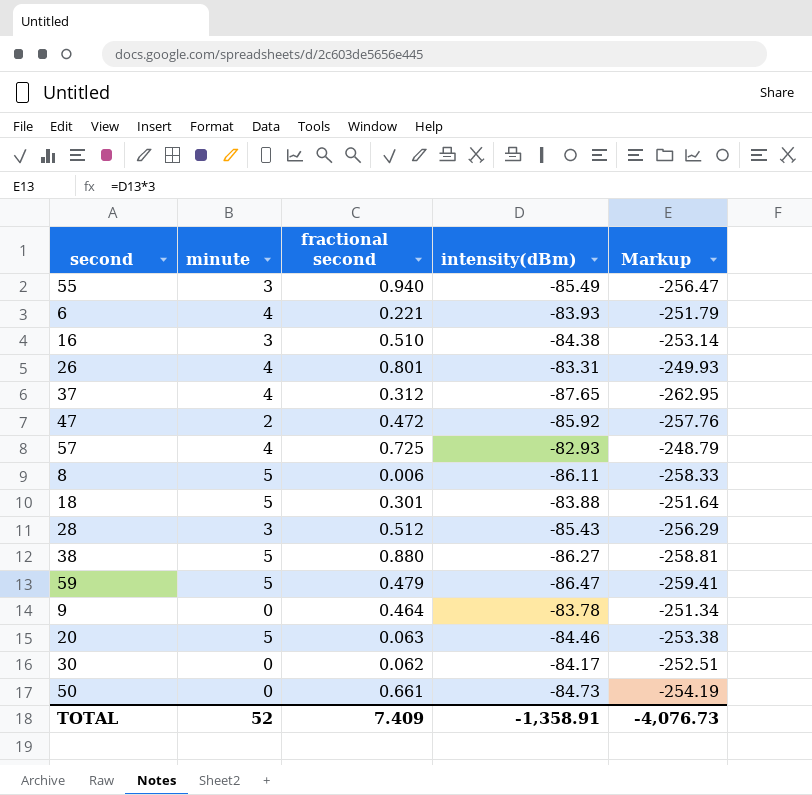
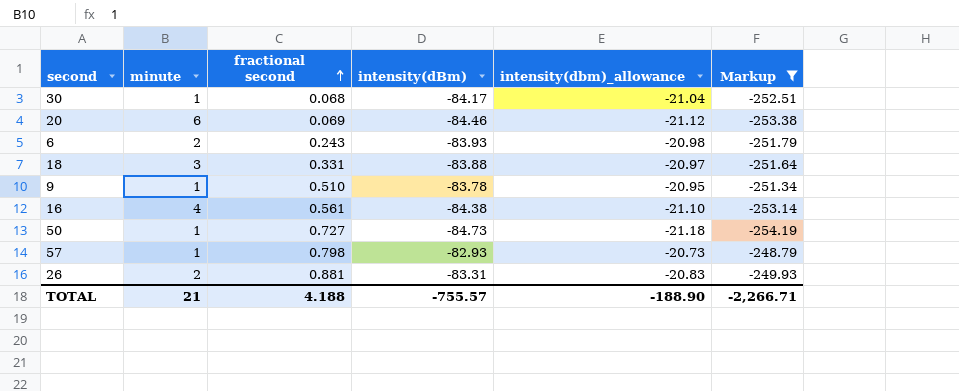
filter: none -> Markup >= -254.19
row order: none -> fractional second ascending
column intensity(dbm)_allowance | formula: none -> [intensity(dBm)] * 0.25
30 | minute: 0 -> 1
30 | fractional second: 0.062 -> 0.068
20 | minute: 5 -> 6
20 | fractional second: 0.063 -> 0.069
6 | minute: 4 -> 2
6 | fractional second: 0.221 -> 0.243
18 | minute: 5 -> 3
18 | fractional second: 0.301 -> 0.331
9 | minute: 0 -> 1
9 | fractional second: 0.464 -> 0.510
16 | minute: 3 -> 4
16 | fractional second: 0.510 -> 0.561
50 | minute: 0 -> 1
50 | fractional second: 0.661 -> 0.727
57 | minute: 4 -> 1
57 | fractional second: 0.725 -> 0.798
26 | minute: 4 -> 2
26 | fractional second: 0.801 -> 0.881
TOTAL | minute: 52 -> 21
TOTAL | fractional second: 7.409 -> 4.188
TOTAL | intensity(dBm): -1,358.91 -> -755.57
TOTAL | Markup: -4,076.73 -> -2,266.71

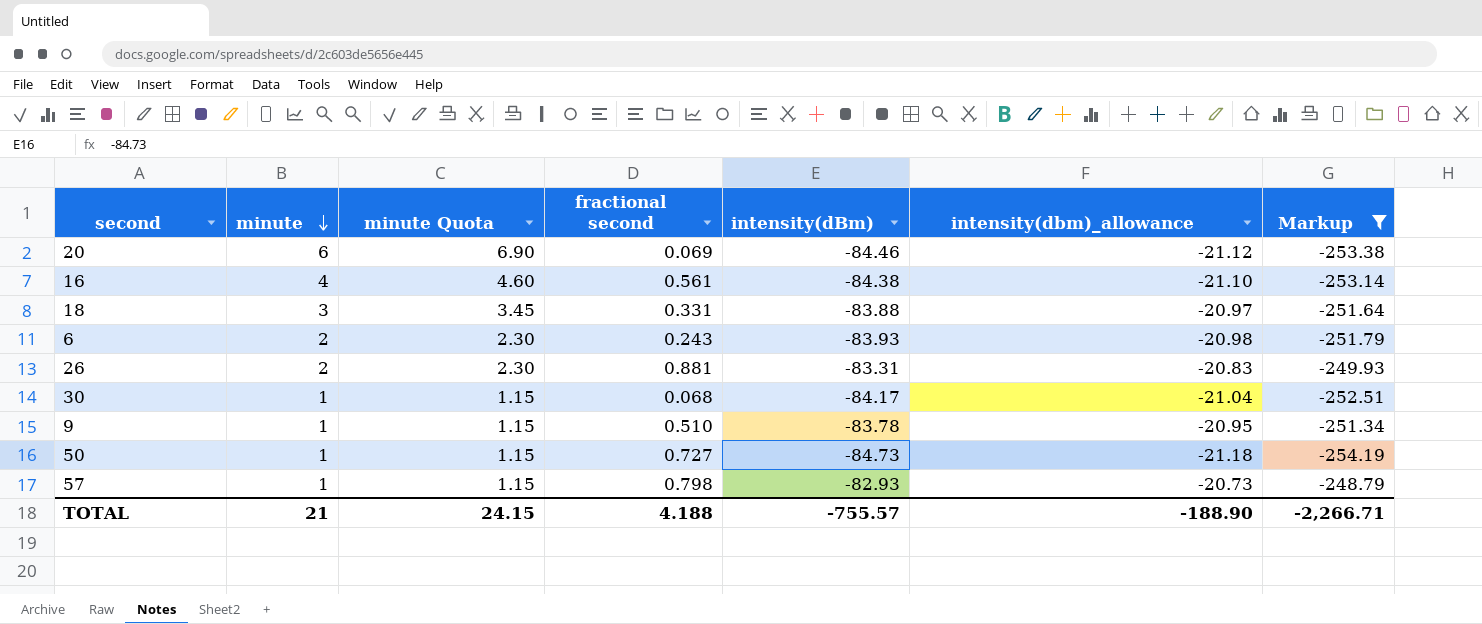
row order: fractional second ascending -> minute descending
column minute Quota | formula: none -> [minute] * 1.15

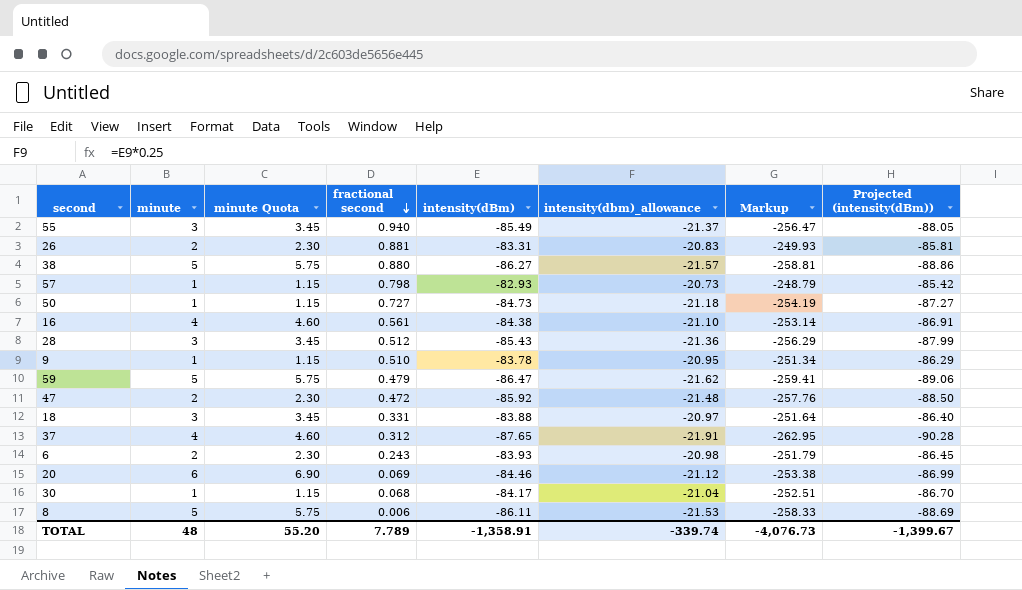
filter: Markup >= -254.19 -> none
row order: minute descending -> fractional second descending
column Projected (intensity(dBm)) | formula: none -> [intensity(dBm)] * 1.03
TOTAL | minute: 21 -> 48
TOTAL | minute Quota: 24.15 -> 55.20
TOTAL | fractional second: 4.188 -> 7.789
TOTAL | intensity(dBm): -755.57 -> -1,358.91
TOTAL | intensity(dbm)_allowance: -188.90 -> -339.74
TOTAL | Markup: -2,266.71 -> -4,076.73

